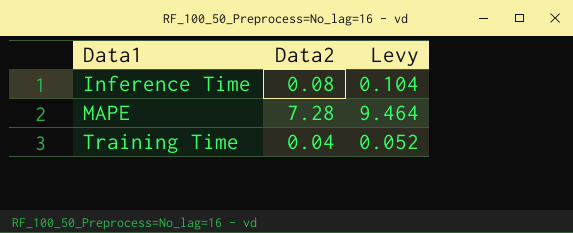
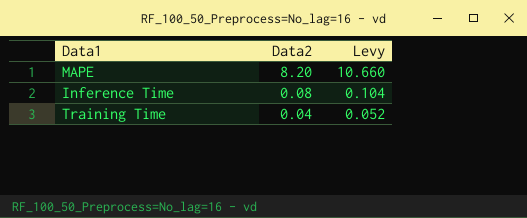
row order: Data1 ascending -> Data2 descending
MAPE | Data2: 7.28 -> 8.20
MAPE | Levy: 9.464 -> 10.660

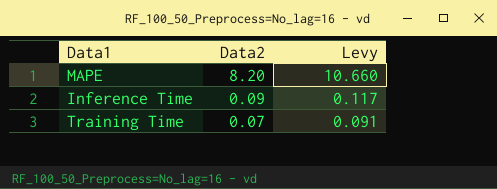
Inference Time | Data2: 0.08 -> 0.09
Inference Time | Levy: 0.104 -> 0.117
Training Time | Data2: 0.04 -> 0.07
Training Time | Levy: 0.052 -> 0.091

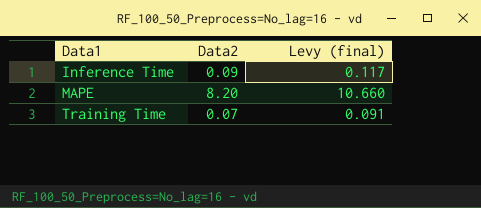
row order: Data2 descending -> Data1 ascending
column name: Levy -> Levy (final)

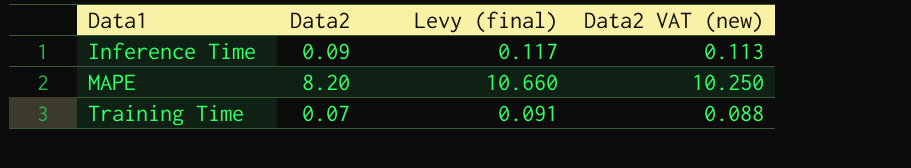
column Data2 VAT (new) | formula: none -> [Data2] * 1.25

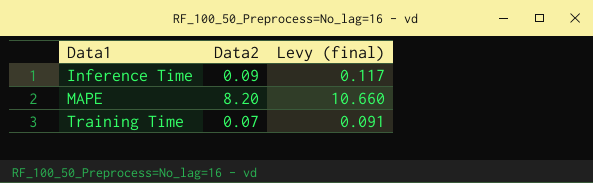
column Data2 VAT (new) | formula: [Data2] * 1.25 -> none

